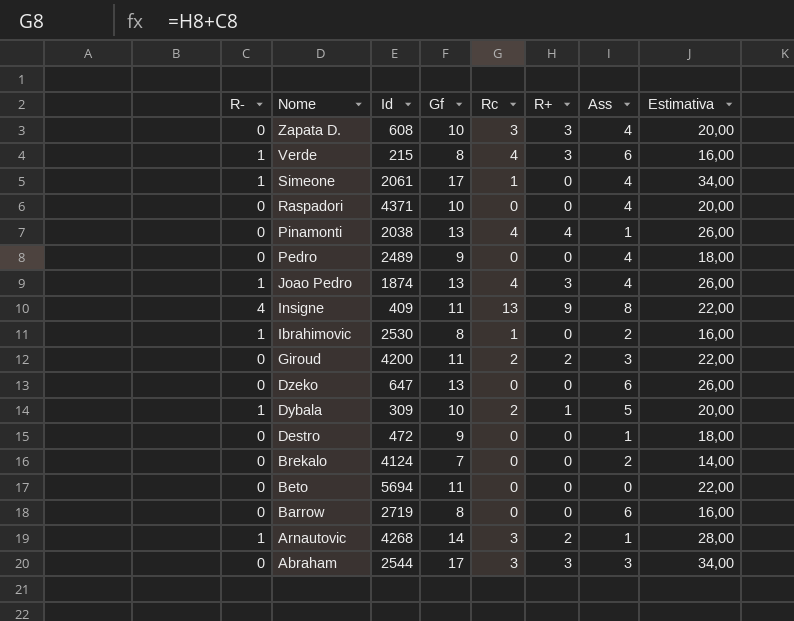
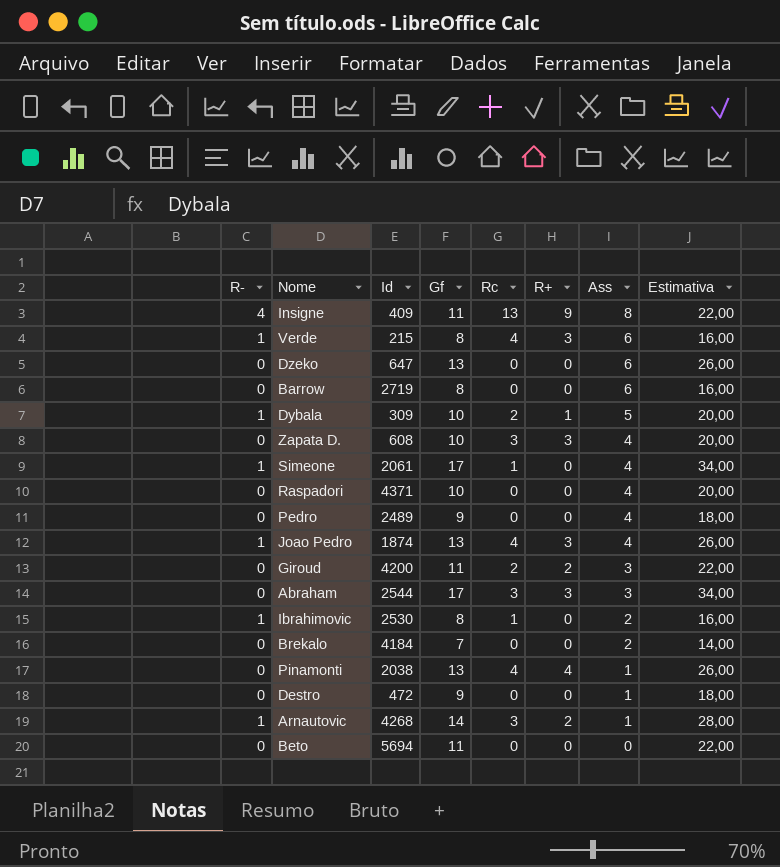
row order: Nome descending -> Ass descending
Brekalo | Id: 4124 -> 4184

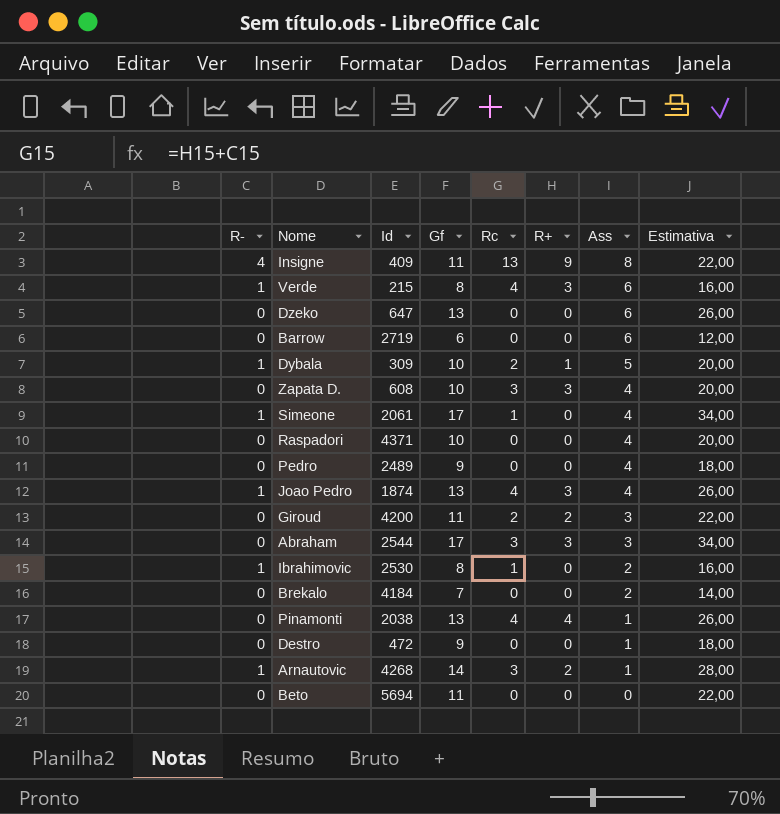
Barrow | Gf: 8 -> 6
Barrow | Estimativa: 16,00 -> 12,00

